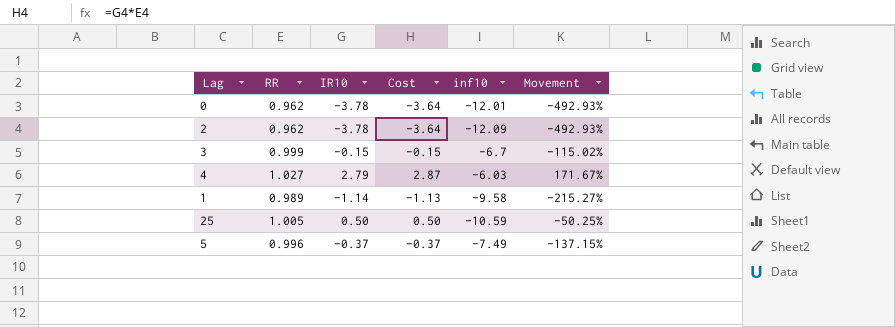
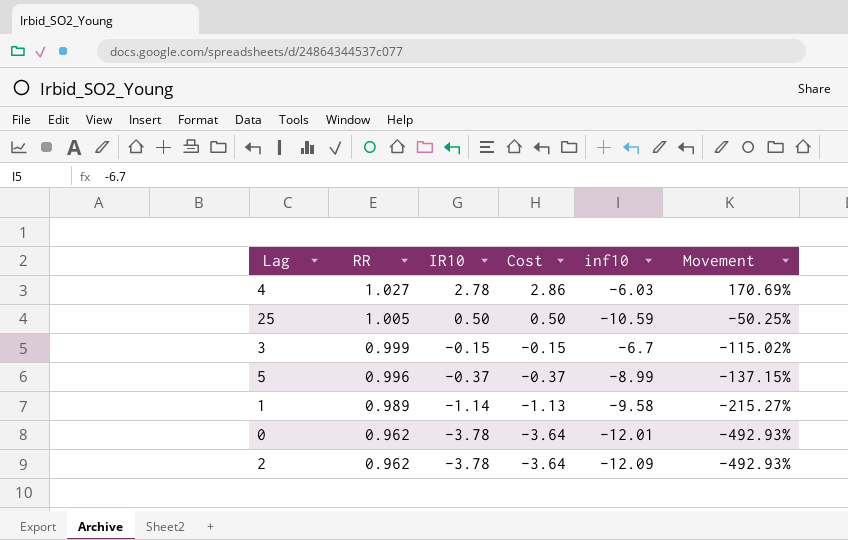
row order: none -> RR descending
4 | IR10: 2.79 -> 2.78
4 | Cost: 2.87 -> 2.86
4 | Movement: 171.67% -> 170.69%
5 | inf10: -7.49 -> -8.99

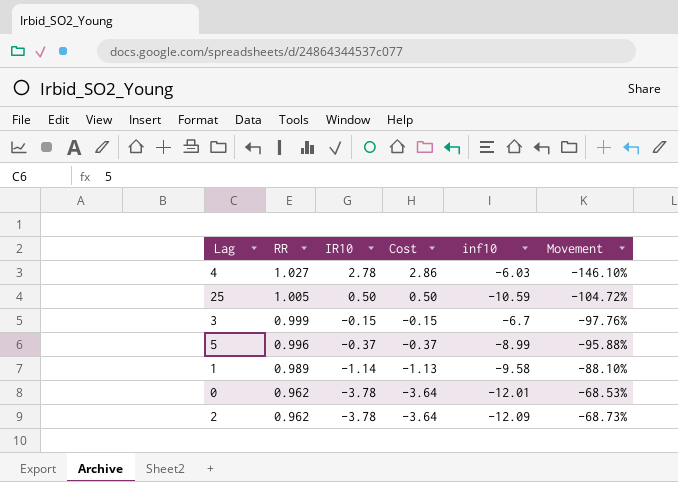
column Movement | formula: ([IR10] - [RR]) / [RR] -> ([IR10] - [inf10]) / [inf10]

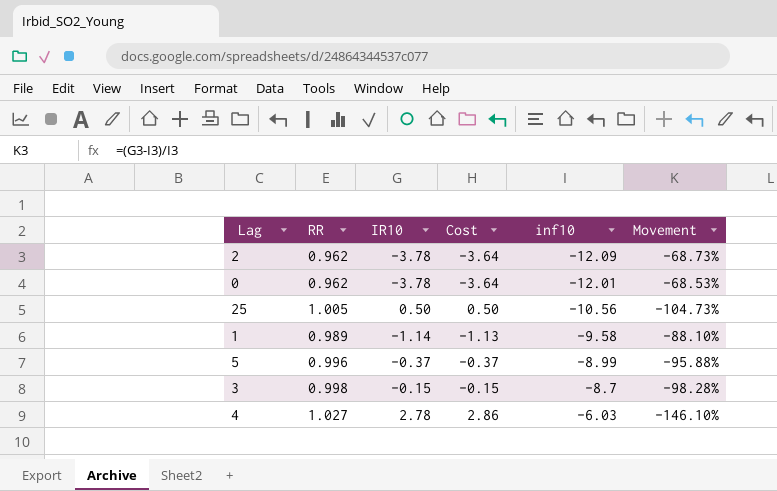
row order: RR descending -> inf10 ascending
25 | inf10: -10.59 -> -10.56
25 | Movement: -104.72% -> -104.73%
3 | RR: 0.999 -> 0.998
3 | inf10: -6.7 -> -8.7
3 | Movement: -97.76% -> -98.28%

